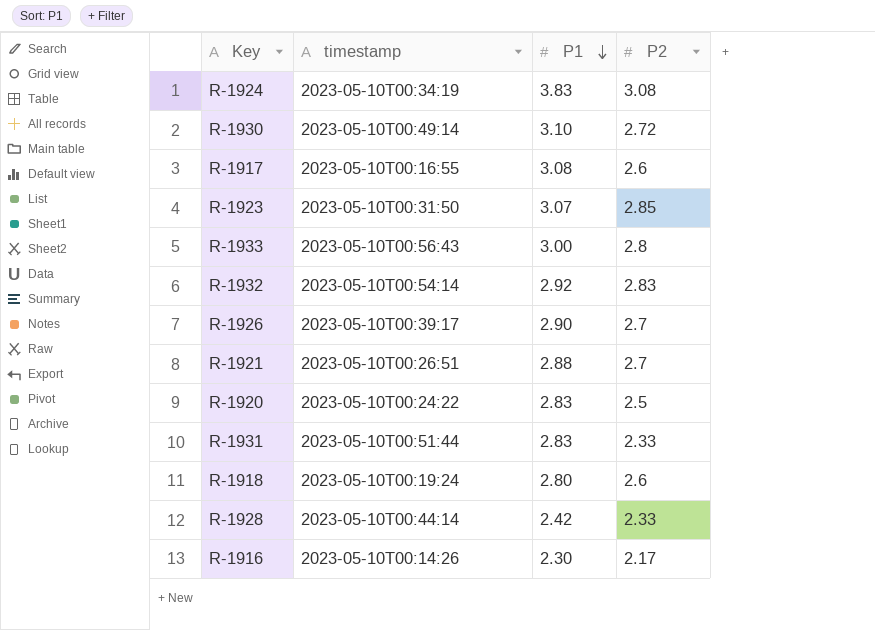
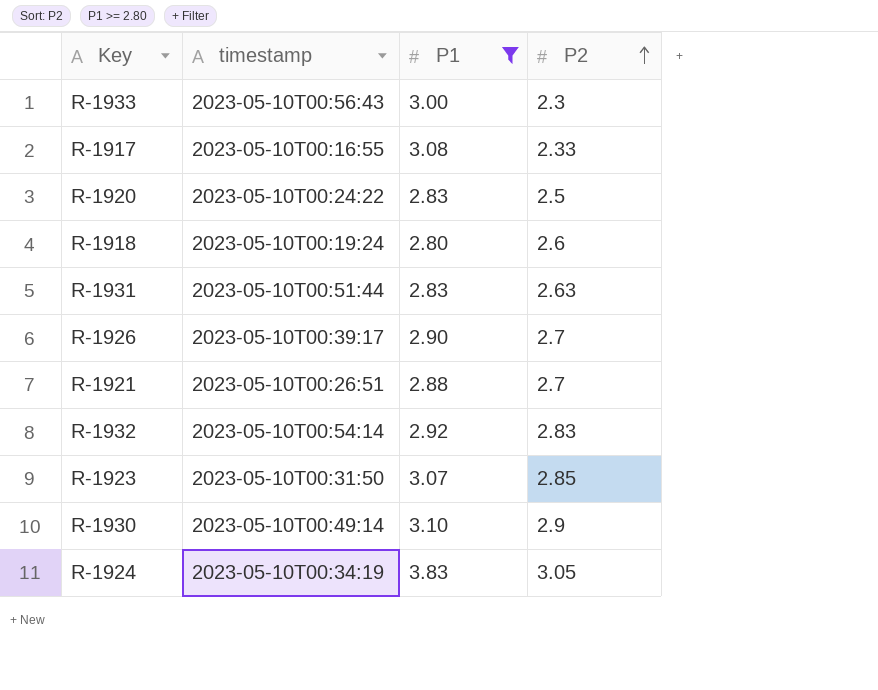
filter: none -> P1 >= 2.80
row order: P1 descending -> P2 ascending
R-1933 | P2: 2.8 -> 2.3
R-1917 | P2: 2.6 -> 2.33
R-1931 | P2: 2.33 -> 2.63
R-1930 | P2: 2.72 -> 2.9
R-1924 | P2: 3.08 -> 3.05

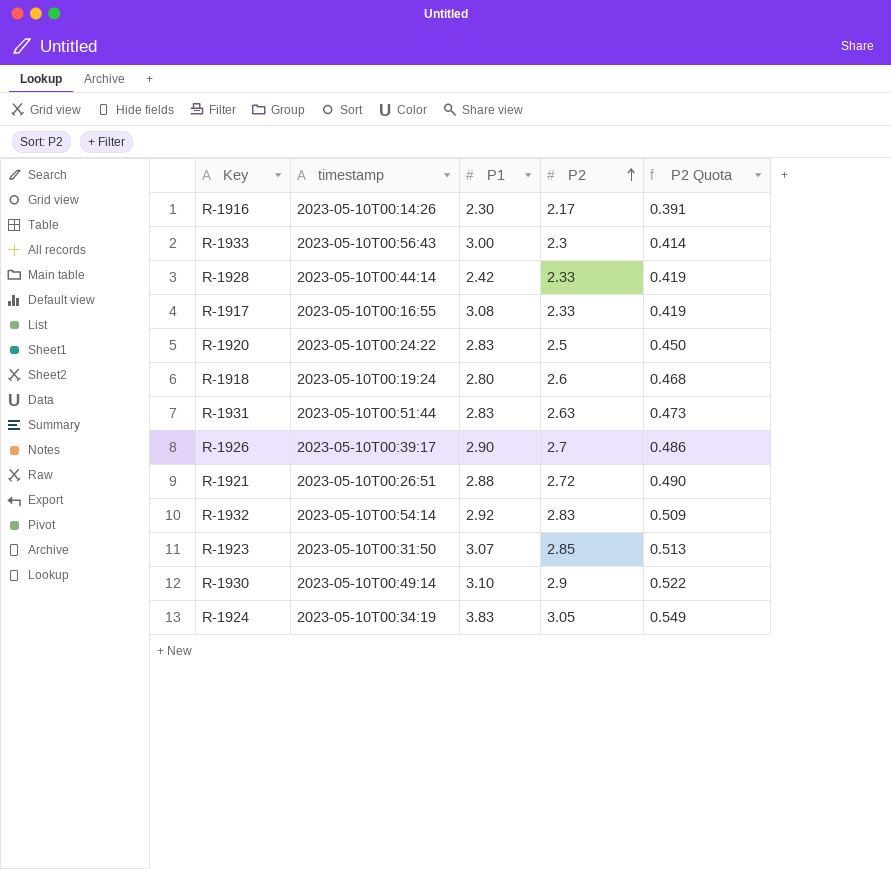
filter: P1 >= 2.80 -> none
column P2 Quota | formula: none -> [P2] * 0.18
R-1921 | P2: 2.7 -> 2.72

